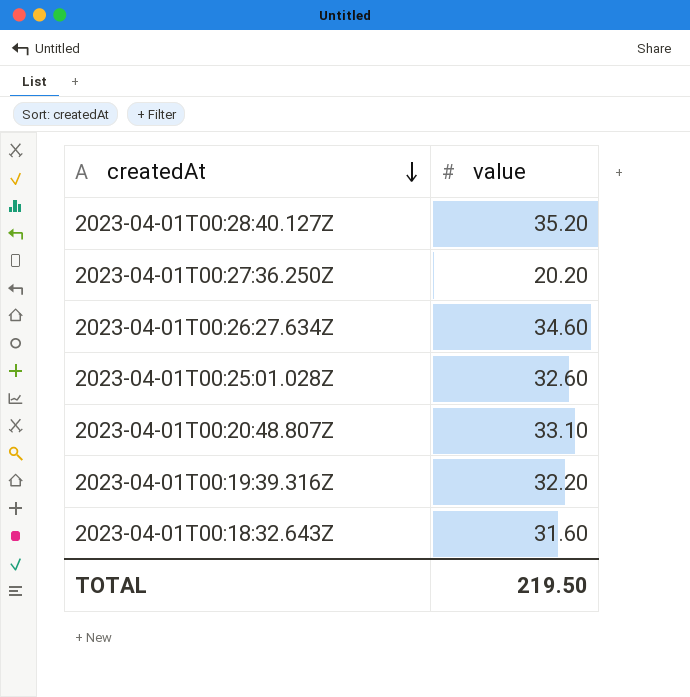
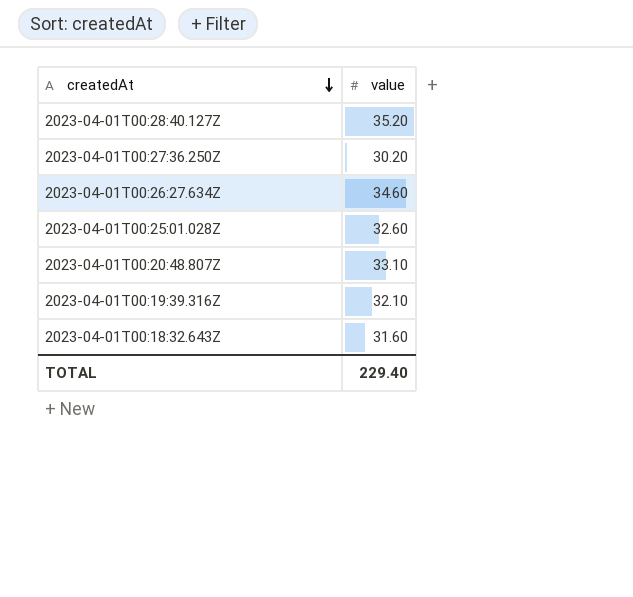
2023-04-01T00:27:36.250Z | value: 20.20 -> 30.20
2023-04-01T00:19:39.316Z | value: 32.20 -> 32.10
TOTAL | value: 219.50 -> 229.40

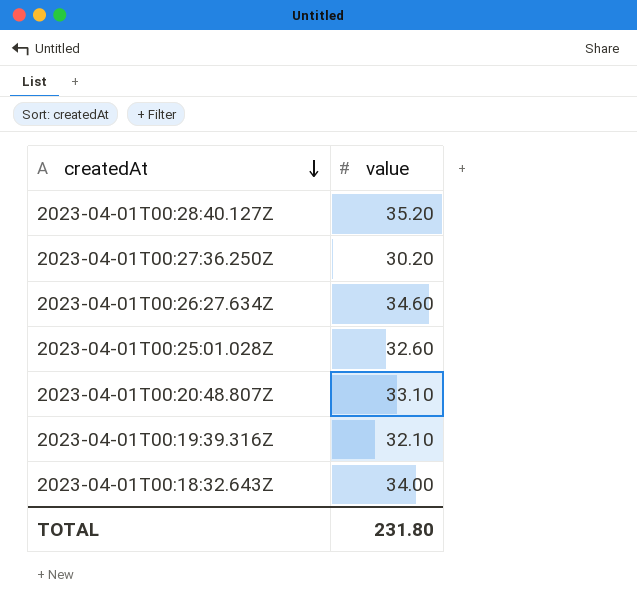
2023-04-01T00:18:32.643Z | value: 31.60 -> 34.00
TOTAL | value: 229.40 -> 231.80

